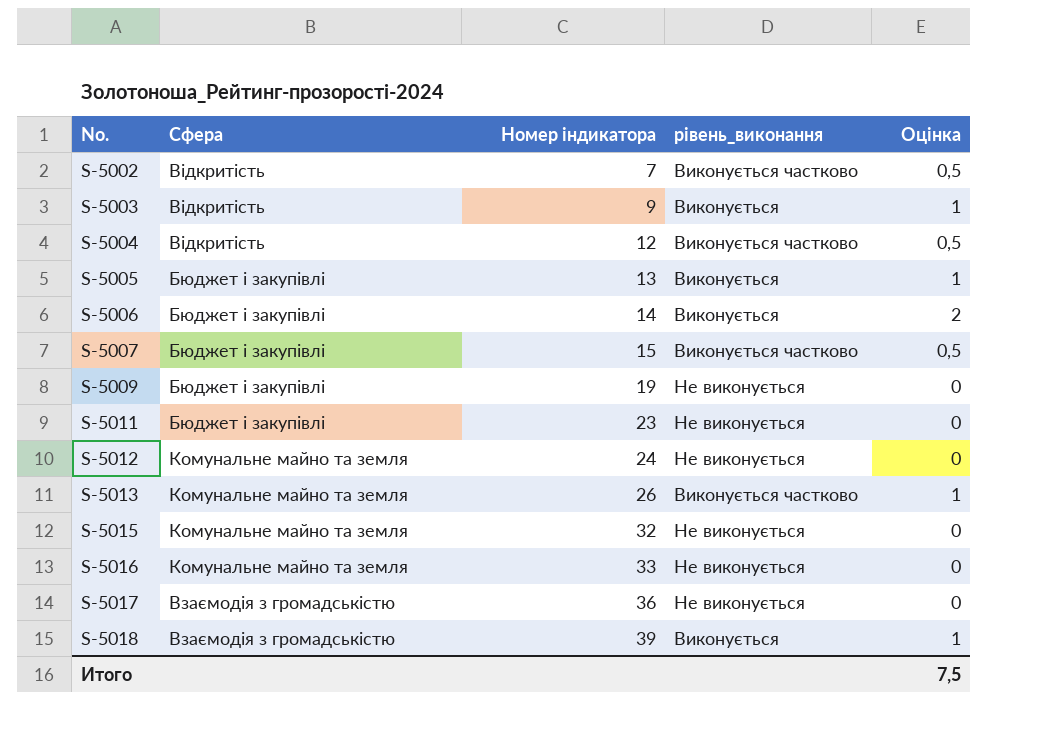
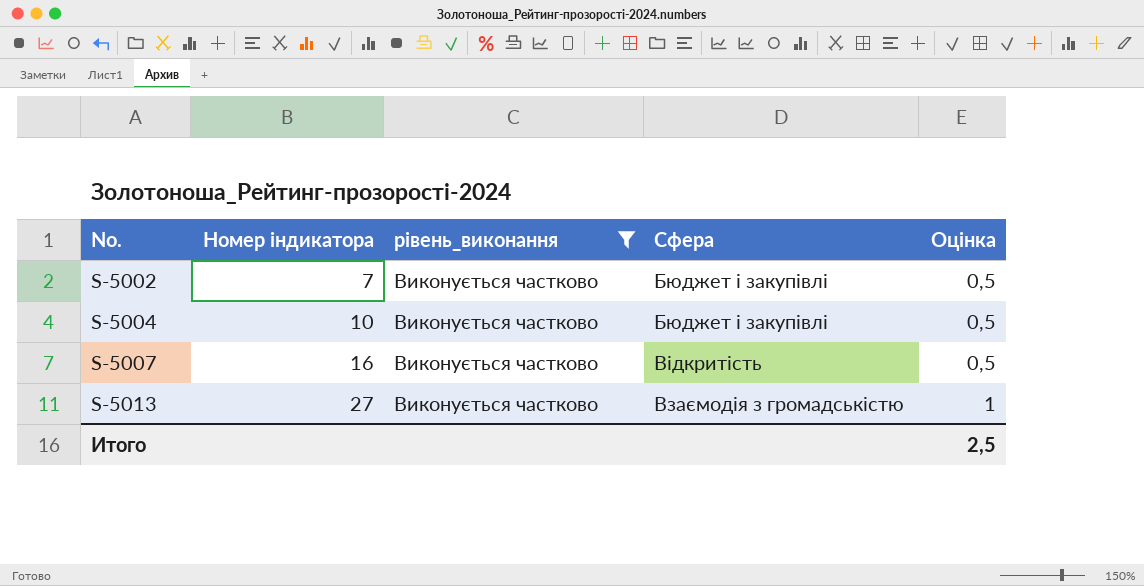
filter: none -> рівень_виконання = Виконується частково
column Сфера | position: 2 -> 4
S-5002 | Сфера: Відкритість -> Бюджет і закупівлі
S-5004 | Номер індикатора: 12 -> 10
S-5004 | Сфера: Відкритість -> Бюджет і закупівлі
S-5007 | Номер індикатора: 15 -> 16
S-5007 | Сфера: Бюджет і закупівлі -> Відкритість
S-5013 | Номер індикатора: 26 -> 27
S-5013 | Сфера: Комунальне майно та земля -> Взаємодія з громадськістю
Итого | Оцінка: 7,5 -> 2,5

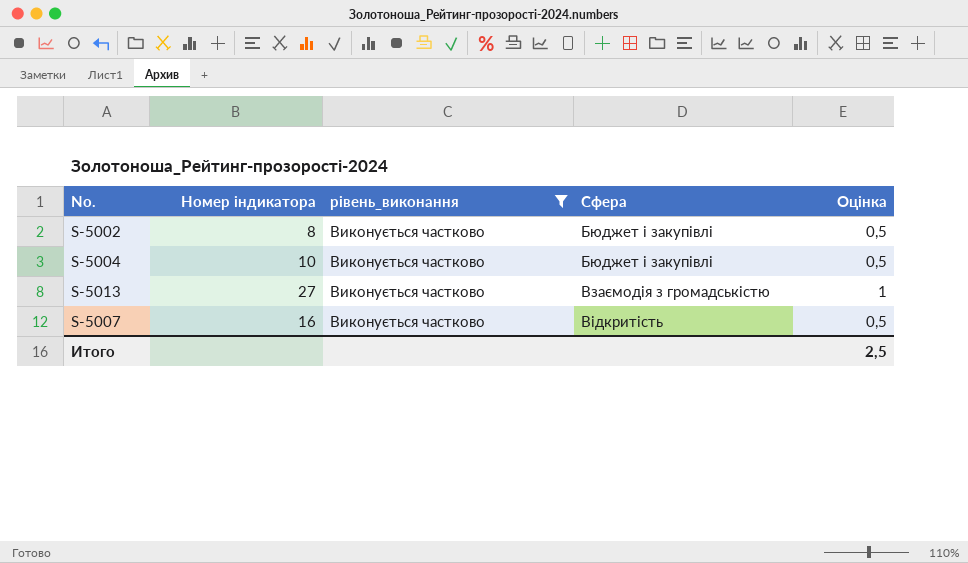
row order: No. ascending -> Сфера ascending
S-5002 | Номер індикатора: 7 -> 8

